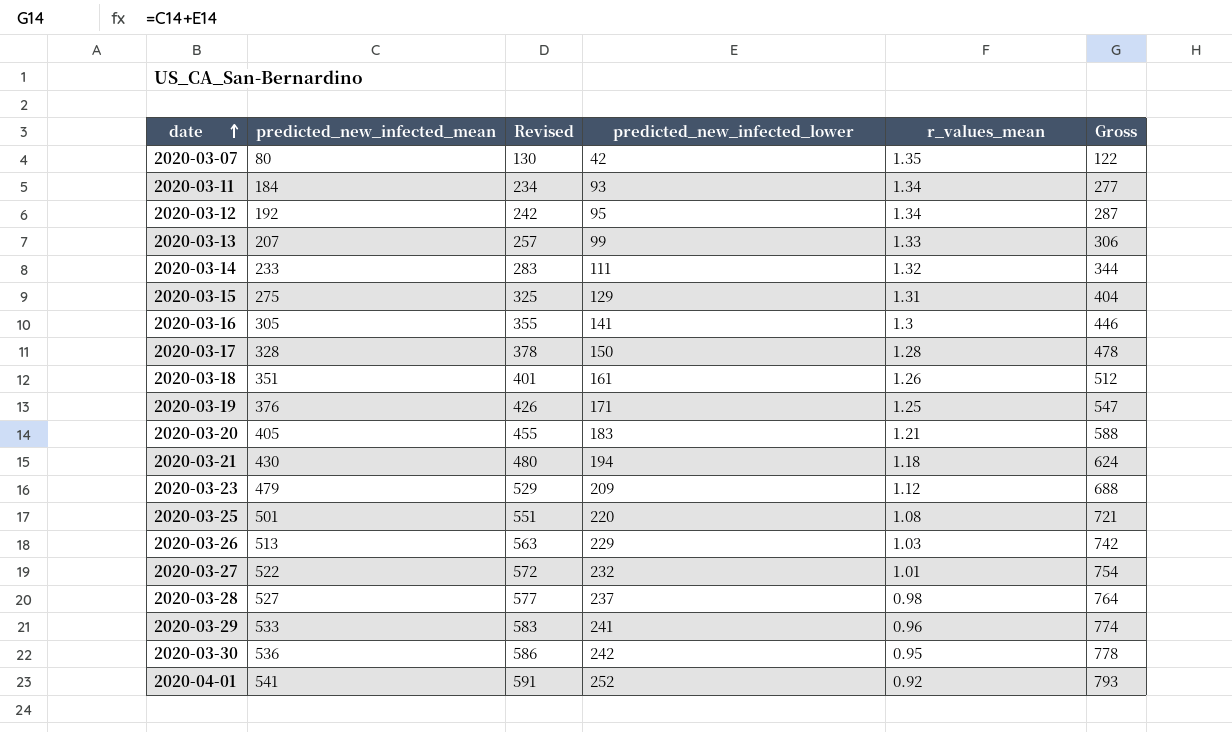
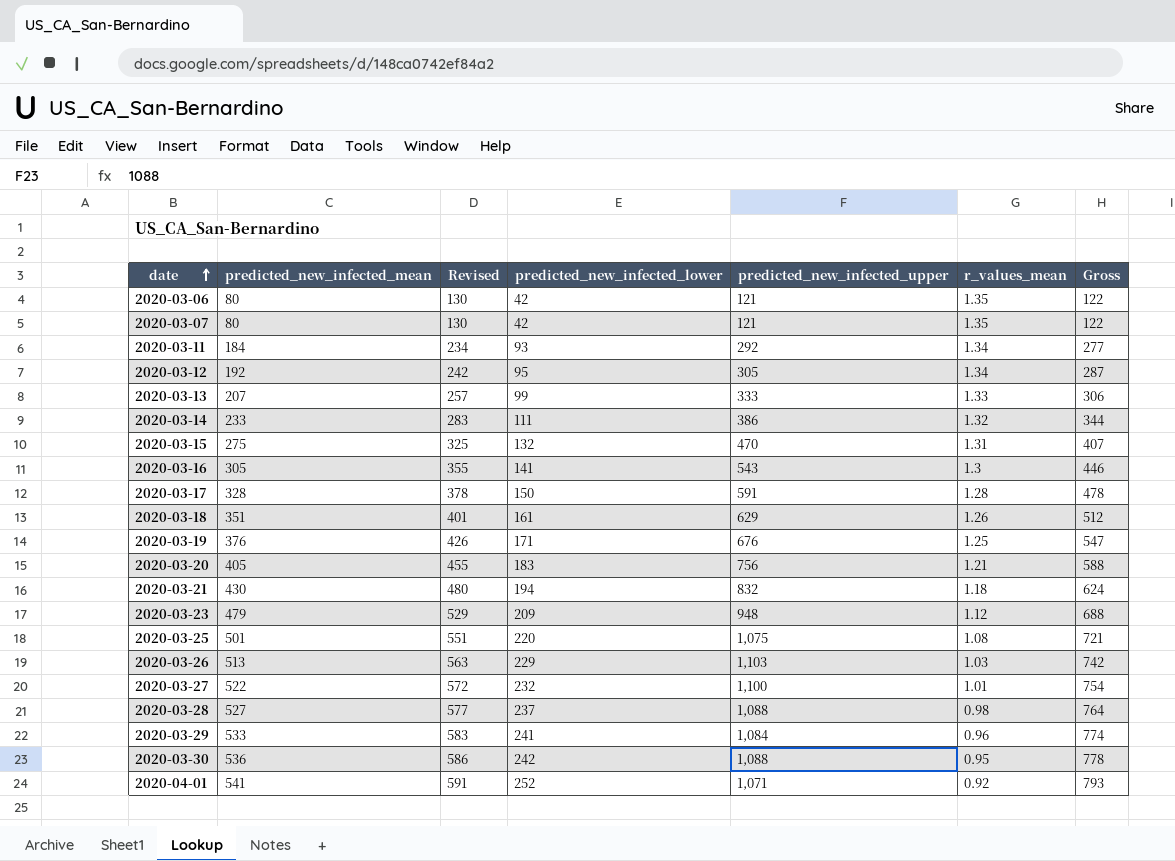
column predicted_new_infected_upper | position: none -> 5
row 2020-03-06: none -> 80 | 130 | 42 | 121 | 1.35 | 122
2020-03-15 | predicted_new_infected_lower: 129 -> 132
2020-03-15 | Gross: 404 -> 407

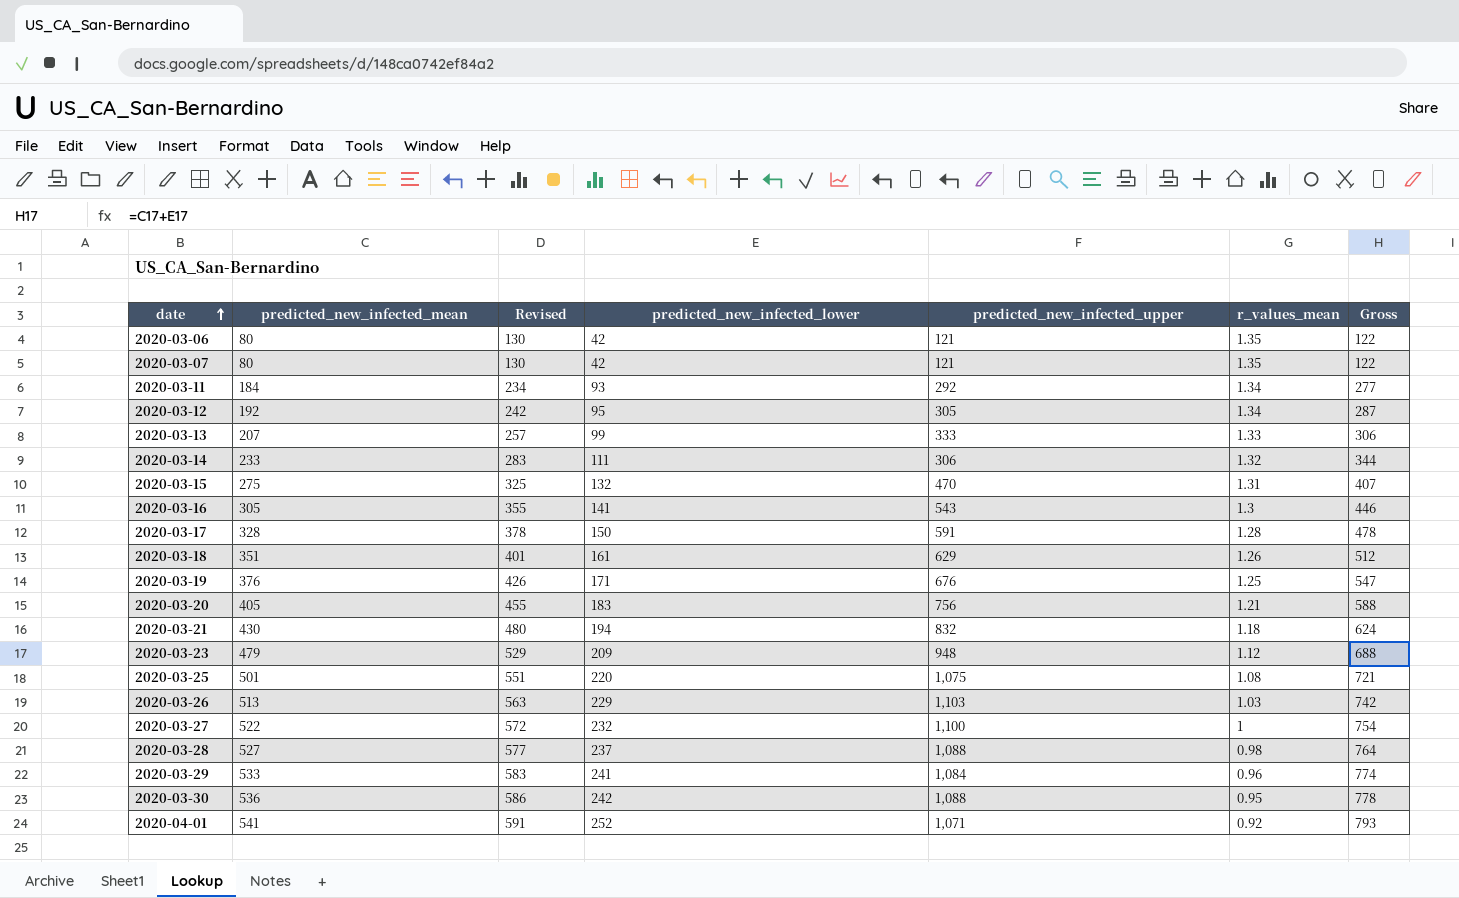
2020-03-14 | predicted_new_infected_upper: 386 -> 306
2020-03-27 | r_values_mean: 1.01 -> 1

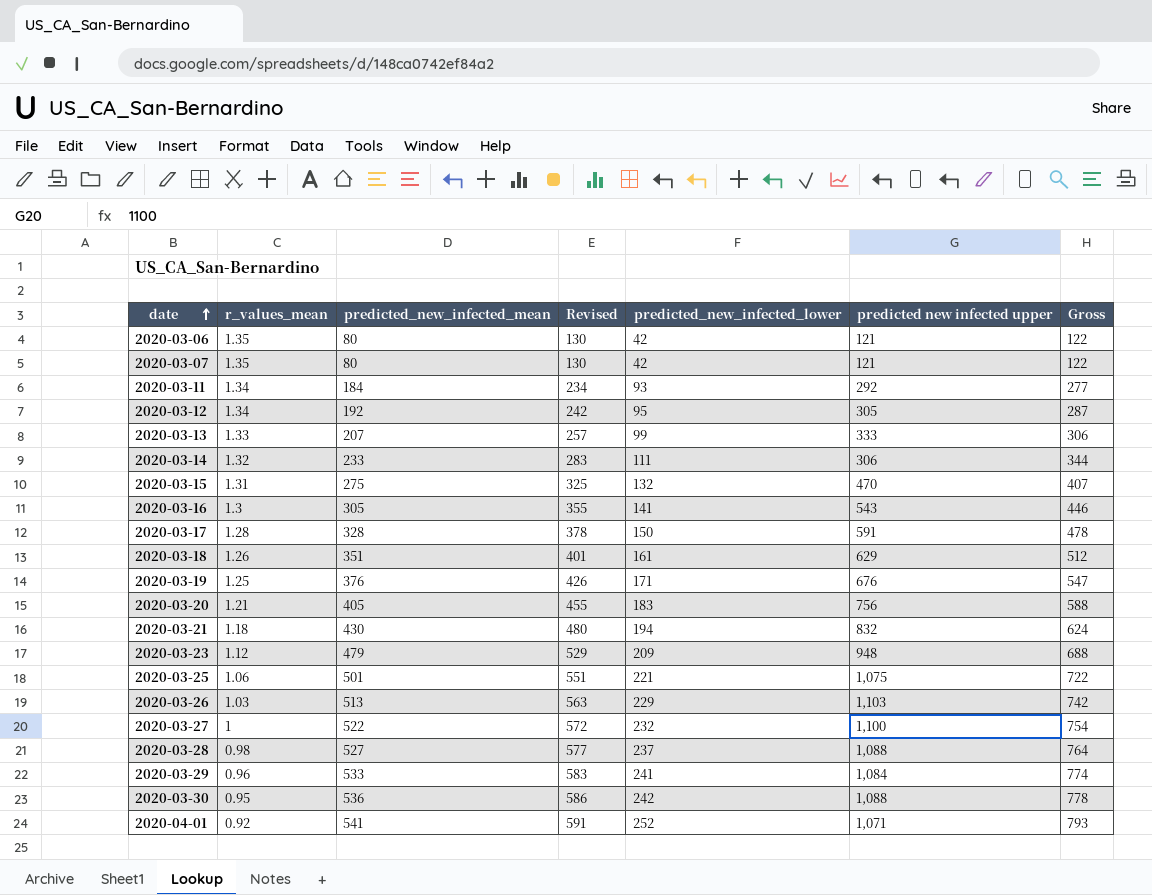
column r_values_mean | position: 6 -> 2
column name: predicted_new_infected_upper -> predicted new infected upper
2020-03-25 | r_values_mean: 1.08 -> 1.06
2020-03-25 | predicted_new_infected_lower: 220 -> 221
2020-03-25 | Gross: 721 -> 722

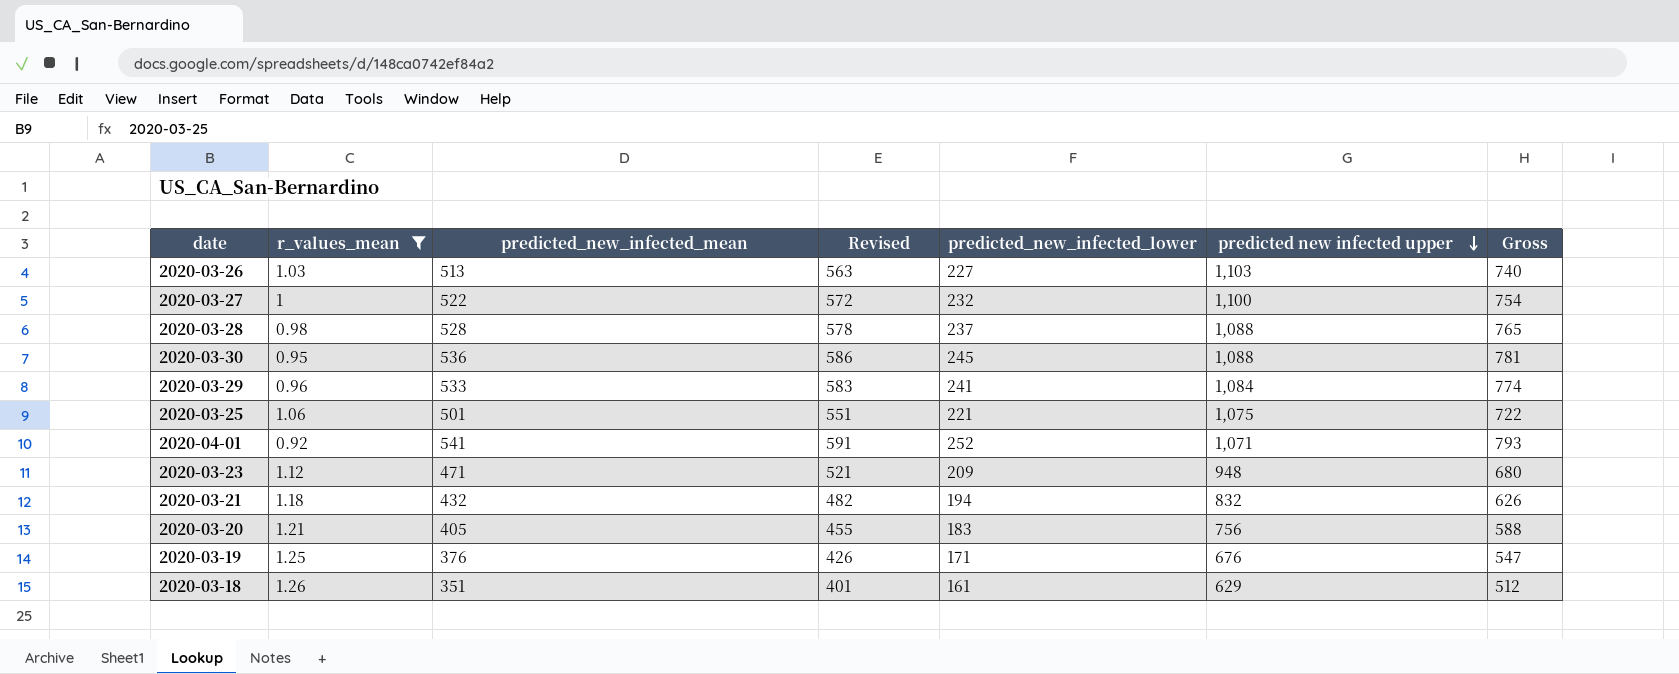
filter: none -> r_values_mean <= 1.26
row order: date ascending -> predicted new infected upper descending
2020-03-26 | predicted_new_infected_lower: 229 -> 227
2020-03-26 | Gross: 742 -> 740
2020-03-28 | predicted_new_infected_mean: 527 -> 528
2020-03-28 | Revised: 577 -> 578
2020-03-28 | Gross: 764 -> 765
2020-03-30 | predicted_new_infected_lower: 242 -> 245
2020-03-30 | Gross: 778 -> 781
2020-03-23 | predicted_new_infected_mean: 479 -> 471
2020-03-23 | Revised: 529 -> 521
2020-03-23 | Gross: 688 -> 680
2020-03-21 | predicted_new_infected_mean: 430 -> 432
2020-03-21 | Revised: 480 -> 482
2020-03-21 | Gross: 624 -> 626

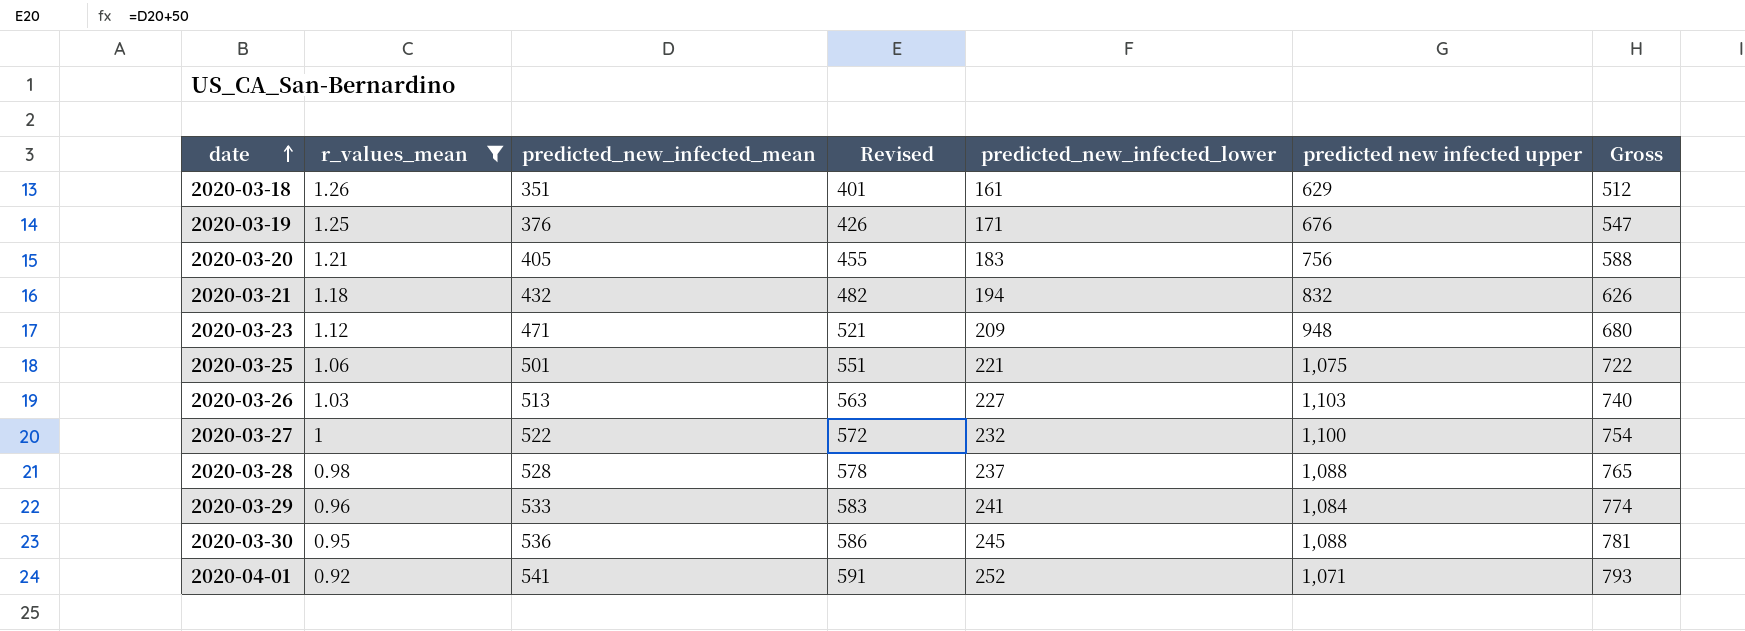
row order: predicted new infected upper descending -> date ascending

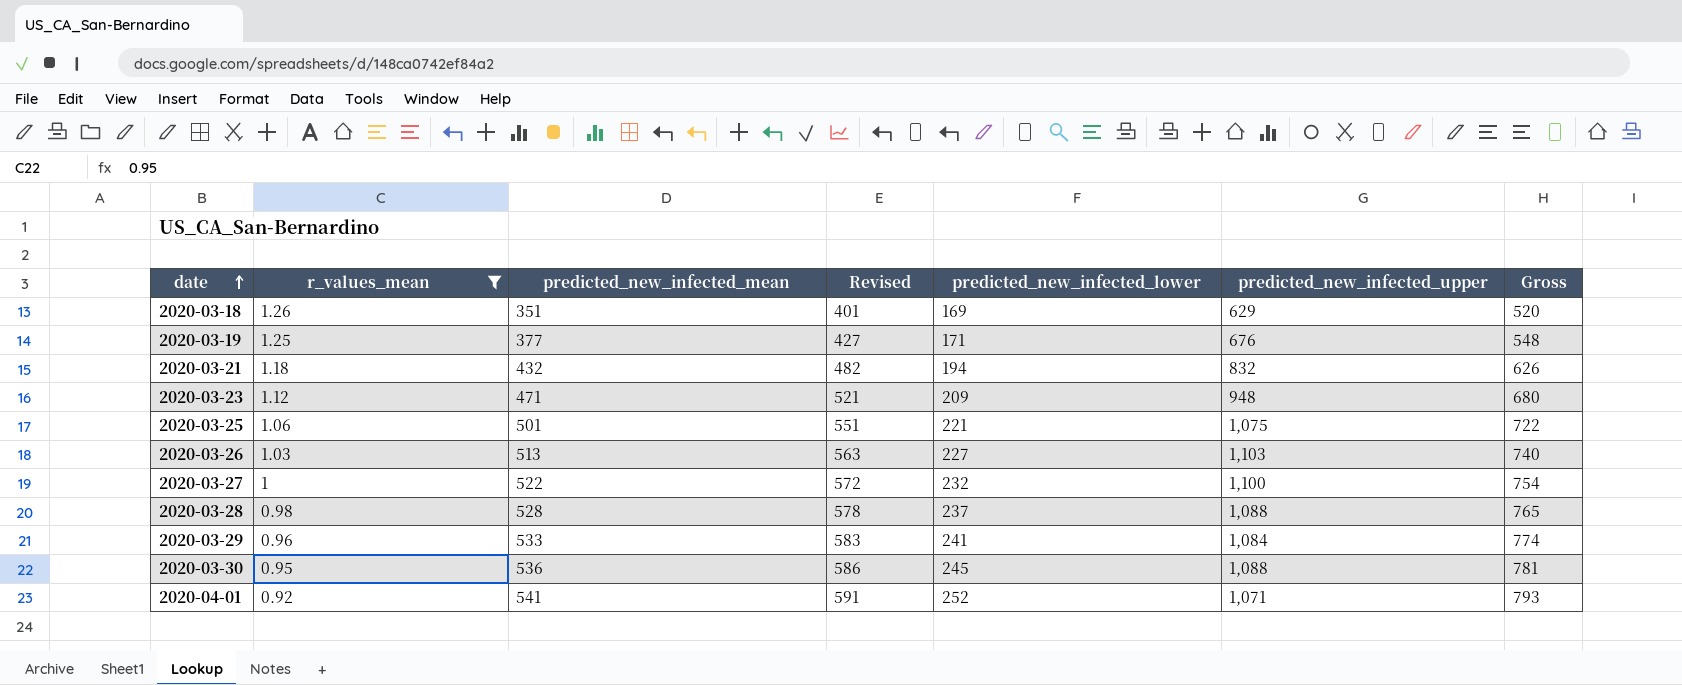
column name: predicted new infected upper -> predicted_new_infected_upper
row 2020-03-20: 1.21 | 405 | 455 | 183 | 756 | 588 -> none
2020-03-18 | predicted_new_infected_lower: 161 -> 169
2020-03-18 | Gross: 512 -> 520
2020-03-19 | predicted_new_infected_mean: 376 -> 377
2020-03-19 | Revised: 426 -> 427
2020-03-19 | Gross: 547 -> 548

